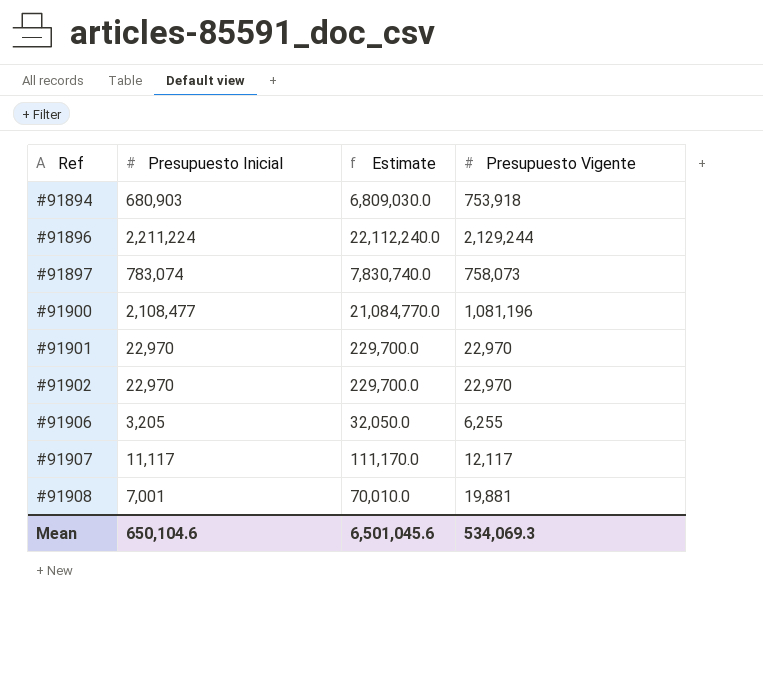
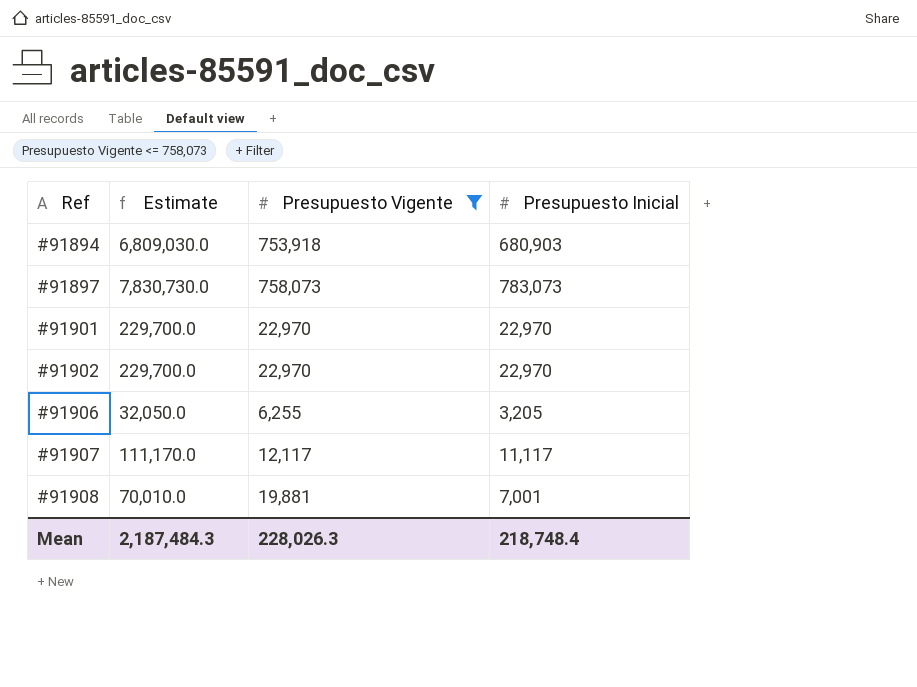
filter: none -> Presupuesto Vigente <= 758,073
column Presupuesto Inicial | position: 2 -> 4
#91897 | Estimate: 7,830,740.0 -> 7,830,730.0
#91897 | Presupuesto Inicial: 783,074 -> 783,073
Mean | Estimate: 6,501,045.6 -> 2,187,484.3
Mean | Presupuesto Vigente: 534,069.3 -> 228,026.3
Mean | Presupuesto Inicial: 650,104.6 -> 218,748.4

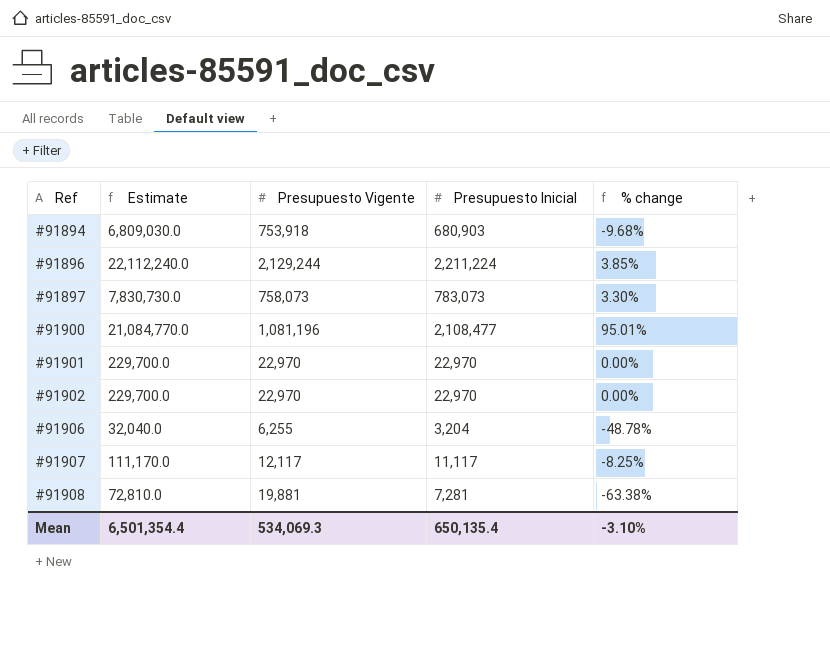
filter: Presupuesto Vigente <= 758,073 -> none
column % change | formula: none -> ([Presupuesto Inicial] - [Presupuesto Vigente]) / [Presupuesto Vigente]
#91906 | Estimate: 32,050.0 -> 32,040.0
#91906 | Presupuesto Inicial: 3,205 -> 3,204
#91908 | Estimate: 70,010.0 -> 72,810.0
#91908 | Presupuesto Inicial: 7,001 -> 7,281
Mean | Estimate: 2,187,484.3 -> 6,501,354.4
Mean | Presupuesto Vigente: 228,026.3 -> 534,069.3
Mean | Presupuesto Inicial: 218,748.4 -> 650,135.4

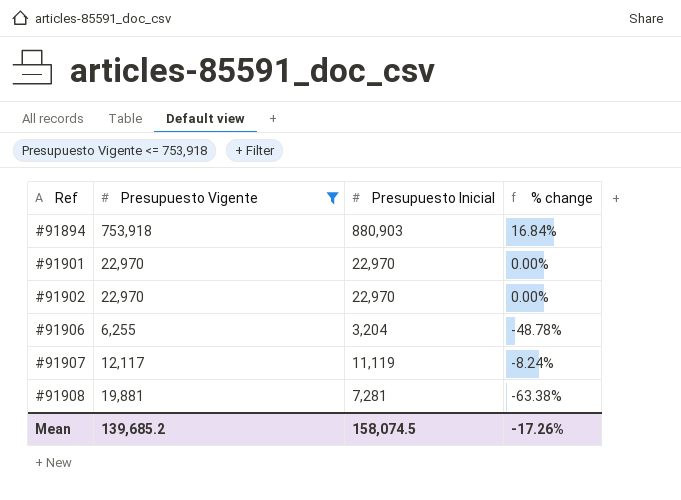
filter: none -> Presupuesto Vigente <= 753,918
column Estimate | formula: [Presupuesto Inicial] * 10 -> none
#91894 | Presupuesto Inicial: 680,903 -> 880,903
#91894 | % change: -9.68% -> 16.84%
#91907 | Presupuesto Inicial: 11,117 -> 11,119
#91907 | % change: -8.25% -> -8.24%
Mean | Presupuesto Vigente: 534,069.3 -> 139,685.2
Mean | Presupuesto Inicial: 650,135.4 -> 158,074.5
Mean | % change: -3.10% -> -17.26%

